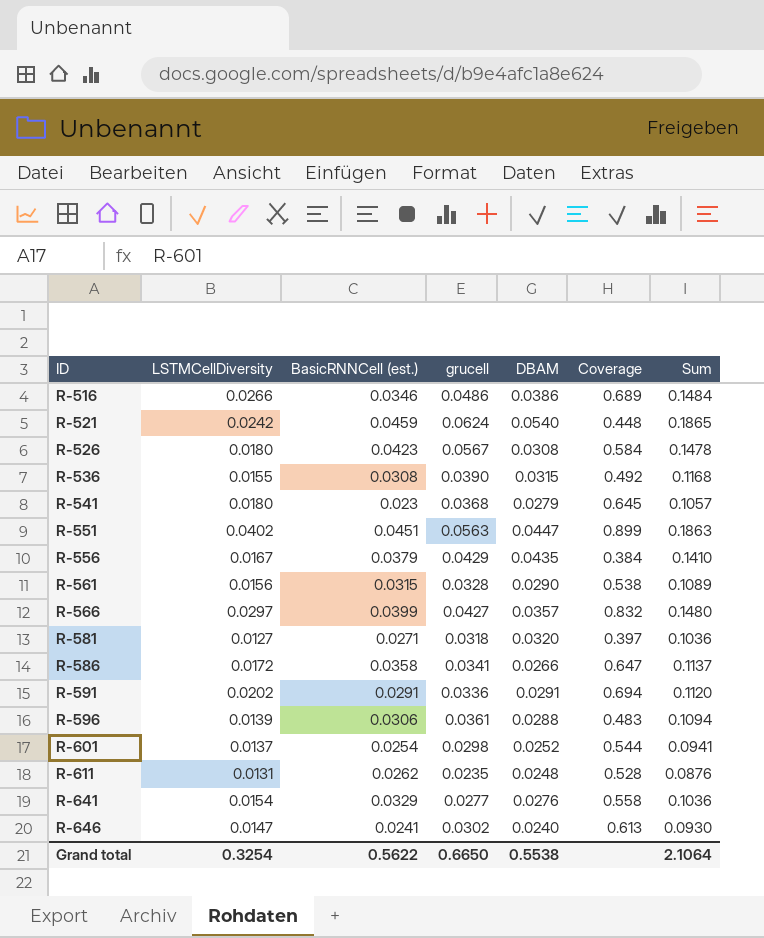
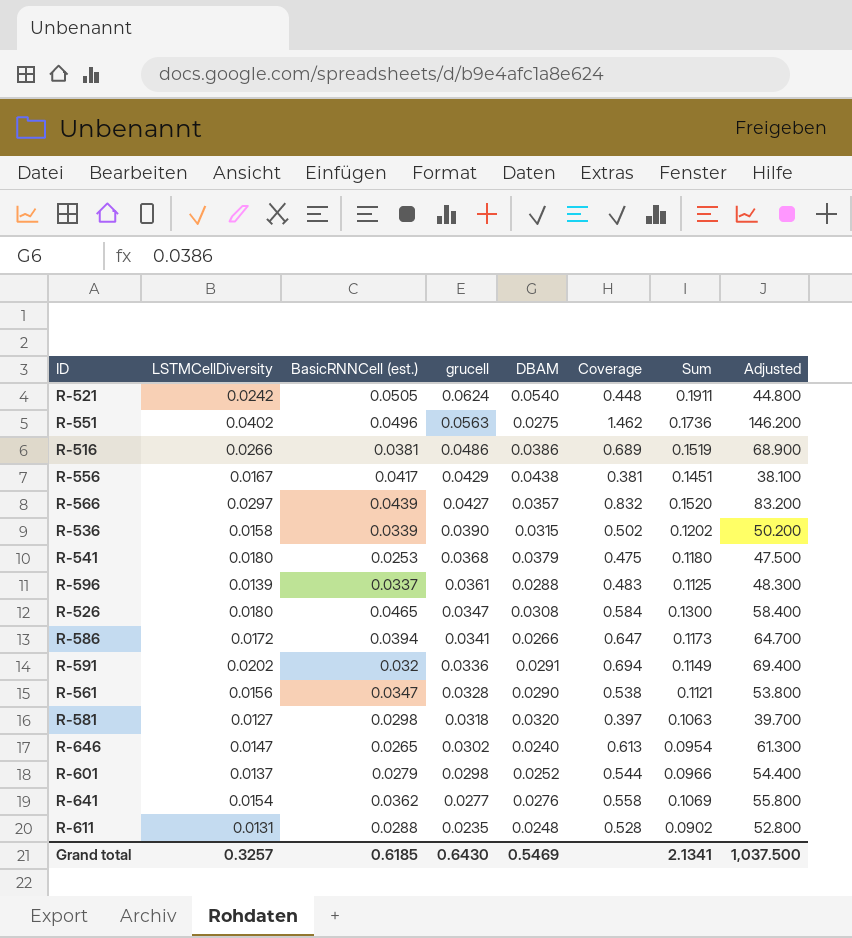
row order: ID ascending -> grucell descending
column Adjusted | formula: none -> [Coverage] * 100
R-521 | BasicRNNCell (est.): 0.0459 -> 0.0505
R-521 | Sum: 0.1865 -> 0.1911
R-551 | BasicRNNCell (est.): 0.0451 -> 0.0496
R-551 | DBAM: 0.0447 -> 0.0275
R-551 | Coverage: 0.899 -> 1.462
R-551 | Sum: 0.1863 -> 0.1736
R-516 | BasicRNNCell (est.): 0.0346 -> 0.0381
R-516 | Sum: 0.1484 -> 0.1519
R-556 | BasicRNNCell (est.): 0.0379 -> 0.0417
R-556 | DBAM: 0.0435 -> 0.0438
R-556 | Coverage: 0.384 -> 0.381
R-556 | Sum: 0.1410 -> 0.1451
R-566 | BasicRNNCell (est.): 0.0399 -> 0.0439
R-566 | Sum: 0.1480 -> 0.1520
R-536 | LSTMCellDiversity: 0.0155 -> 0.0158
R-536 | BasicRNNCell (est.): 0.0308 -> 0.0339
R-536 | Coverage: 0.492 -> 0.502
R-536 | Sum: 0.1168 -> 0.1202
R-541 | BasicRNNCell (est.): 0.023 -> 0.0253
R-541 | DBAM: 0.0279 -> 0.0379
R-541 | Coverage: 0.645 -> 0.475
R-541 | Sum: 0.1057 -> 0.1180
R-596 | BasicRNNCell (est.): 0.0306 -> 0.0337
R-596 | Sum: 0.1094 -> 0.1125
R-526 | BasicRNNCell (est.): 0.0423 -> 0.0465
R-526 | grucell: 0.0567 -> 0.0347
R-526 | Sum: 0.1478 -> 0.1300
R-586 | BasicRNNCell (est.): 0.0358 -> 0.0394
R-586 | Sum: 0.1137 -> 0.1173
R-591 | BasicRNNCell (est.): 0.0291 -> 0.032
R-591 | Sum: 0.1120 -> 0.1149
R-561 | BasicRNNCell (est.): 0.0315 -> 0.0347
R-561 | Sum: 0.1089 -> 0.1121
R-581 | BasicRNNCell (est.): 0.0271 -> 0.0298
R-581 | Sum: 0.1036 -> 0.1063
R-646 | BasicRNNCell (est.): 0.0241 -> 0.0265
R-646 | Sum: 0.0930 -> 0.0954
R-601 | BasicRNNCell (est.): 0.0254 -> 0.0279
R-601 | Sum: 0.0941 -> 0.0966
R-641 | BasicRNNCell (est.): 0.0329 -> 0.0362
R-641 | Sum: 0.1036 -> 0.1069
R-611 | BasicRNNCell (est.): 0.0262 -> 0.0288
R-611 | Sum: 0.0876 -> 0.0902
Grand total | LSTMCellDiversity: 0.3254 -> 0.3257
Grand total | BasicRNNCell (est.): 0.5622 -> 0.6185
Grand total | grucell: 0.6650 -> 0.6430
Grand total | DBAM: 0.5538 -> 0.5469
Grand total | Sum: 2.1064 -> 2.1341

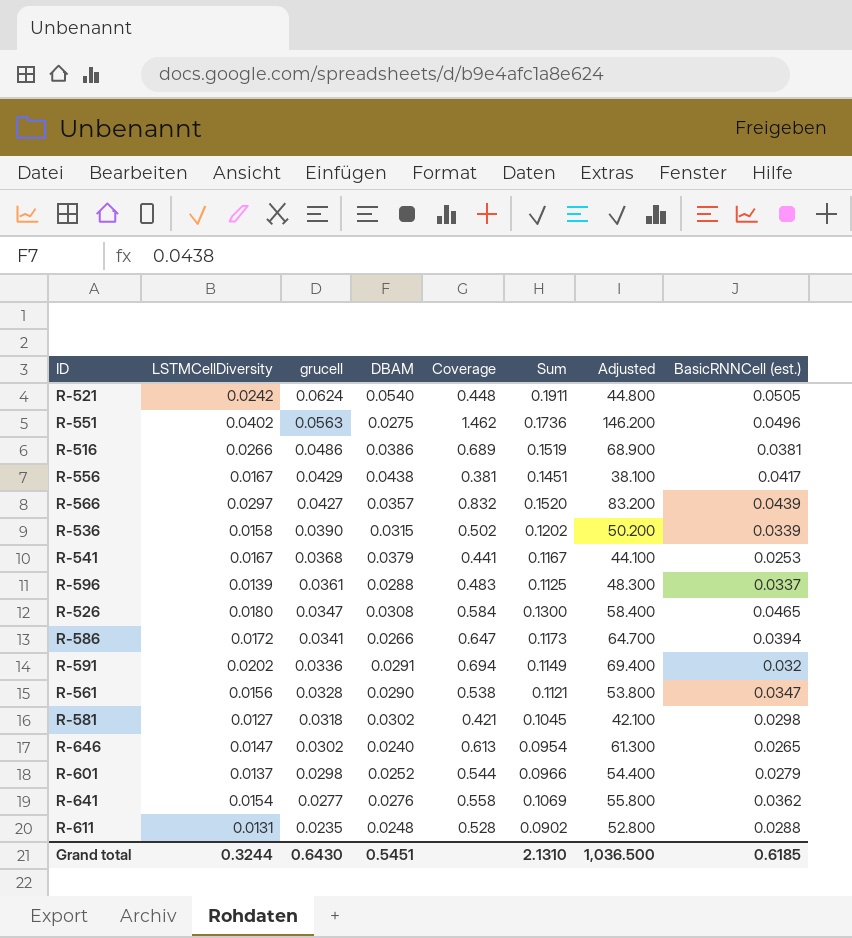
column BasicRNNCell (est.) | position: 3 -> 8
R-541 | LSTMCellDiversity: 0.0180 -> 0.0167
R-541 | Coverage: 0.475 -> 0.441
R-541 | Sum: 0.1180 -> 0.1167
R-541 | Adjusted: 47.500 -> 44.100
R-581 | DBAM: 0.0320 -> 0.0302
R-581 | Coverage: 0.397 -> 0.421
R-581 | Sum: 0.1063 -> 0.1045
R-581 | Adjusted: 39.700 -> 42.100
Grand total | LSTMCellDiversity: 0.3257 -> 0.3244
Grand total | DBAM: 0.5469 -> 0.5451
Grand total | Sum: 2.1341 -> 2.1310
Grand total | Adjusted: 1,037.500 -> 1,036.500

